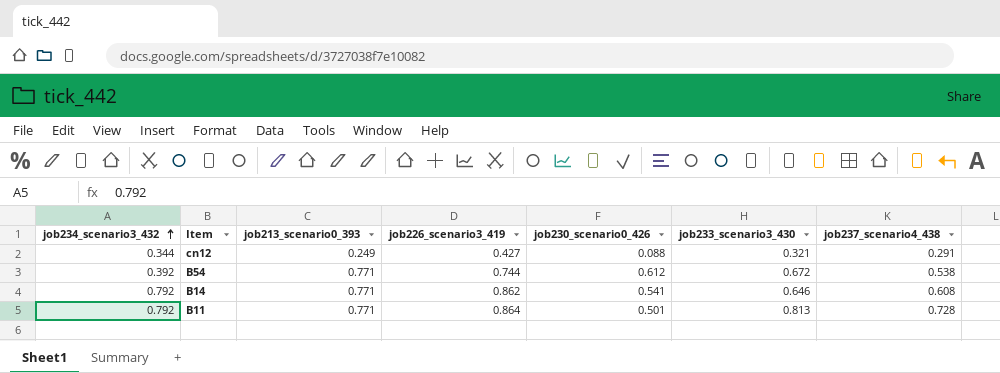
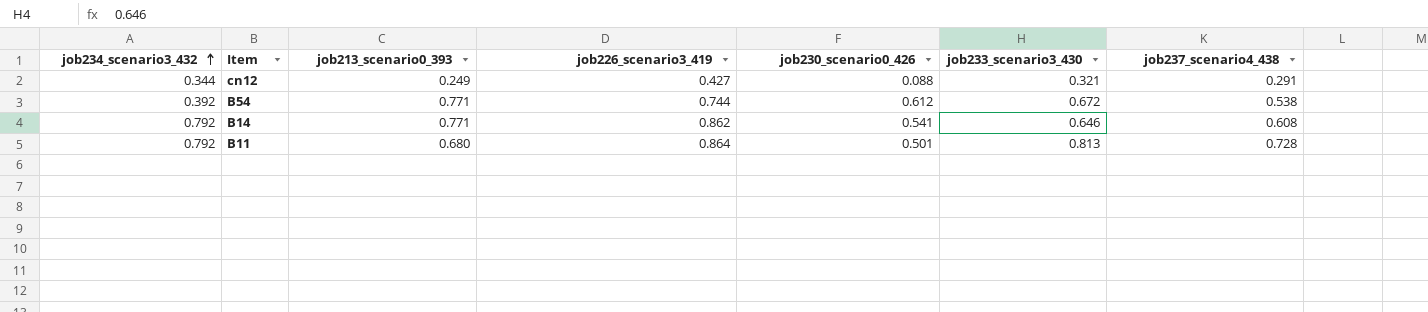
B11 | job213_scenario0_393: 0.771 -> 0.680

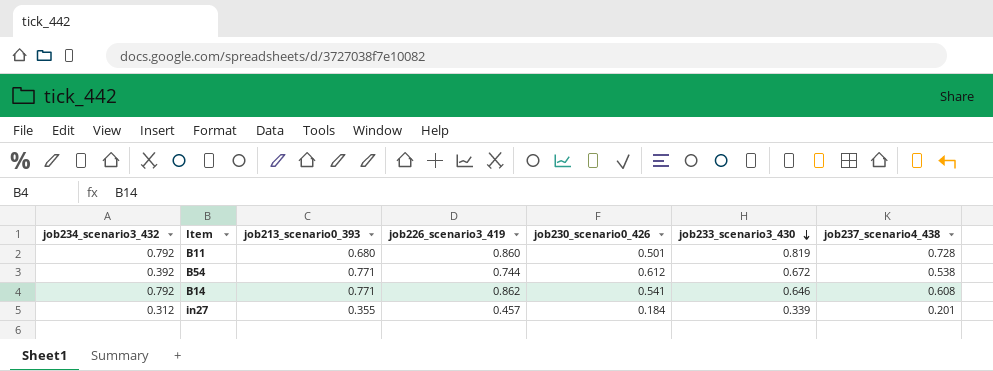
row order: job234_scenario3_432 ascending -> job233_scenario3_430 descending
row cn12: 0.344 | 0.249 | 0.427 | 0.088 | 0.321 | 0.291 -> none
B11 | job226_scenario3_419: 0.864 -> 0.860
B11 | job233_scenario3_430: 0.813 -> 0.819
row in27: none -> 0.312 | 0.355 | 0.457 | 0.184 | 0.339 | 0.201

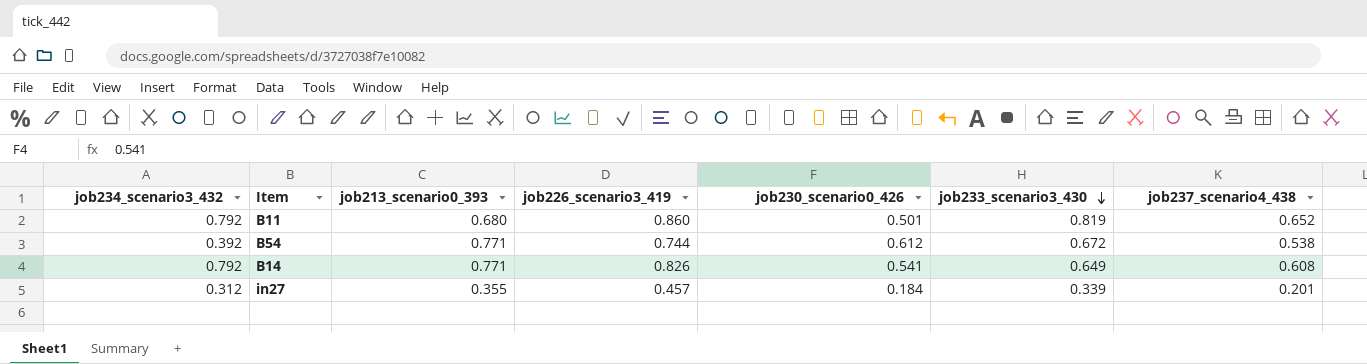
B11 | job237_scenario4_438: 0.728 -> 0.652
B14 | job226_scenario3_419: 0.862 -> 0.826
B14 | job233_scenario3_430: 0.646 -> 0.649

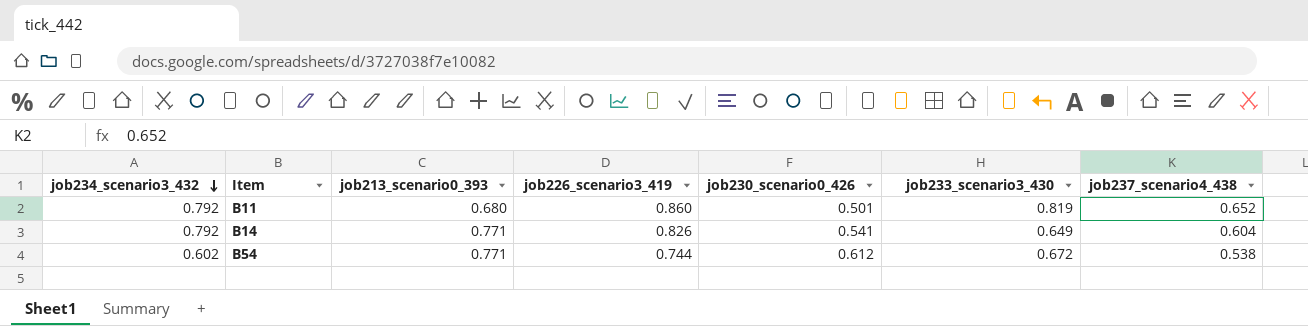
row order: job233_scenario3_430 descending -> job234_scenario3_432 descending
row in27: 0.312 | 0.355 | 0.457 | 0.184 | 0.339 | 0.201 -> none
B14 | job237_scenario4_438: 0.608 -> 0.604
B54 | job234_scenario3_432: 0.392 -> 0.602

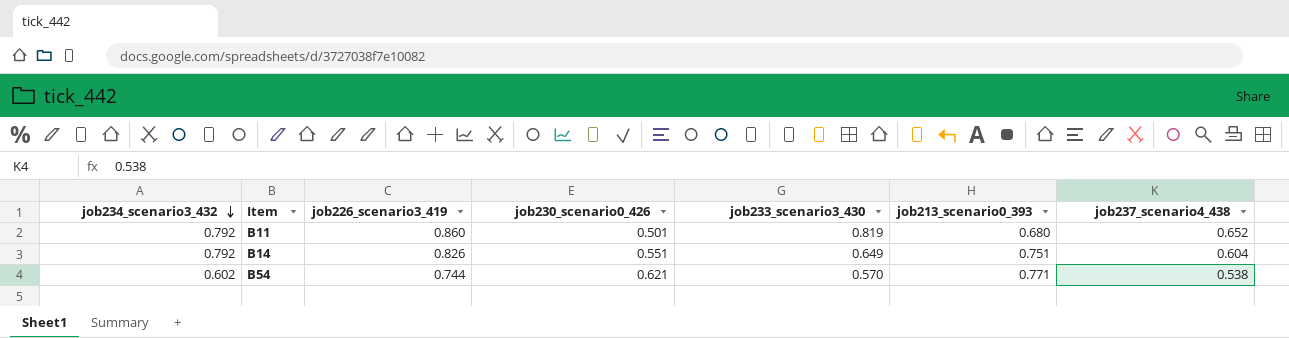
column job213_scenario0_393 | position: 3 -> 6
B14 | job230_scenario0_426: 0.541 -> 0.551
B14 | job213_scenario0_393: 0.771 -> 0.751
B54 | job230_scenario0_426: 0.612 -> 0.621
B54 | job233_scenario3_430: 0.672 -> 0.570

